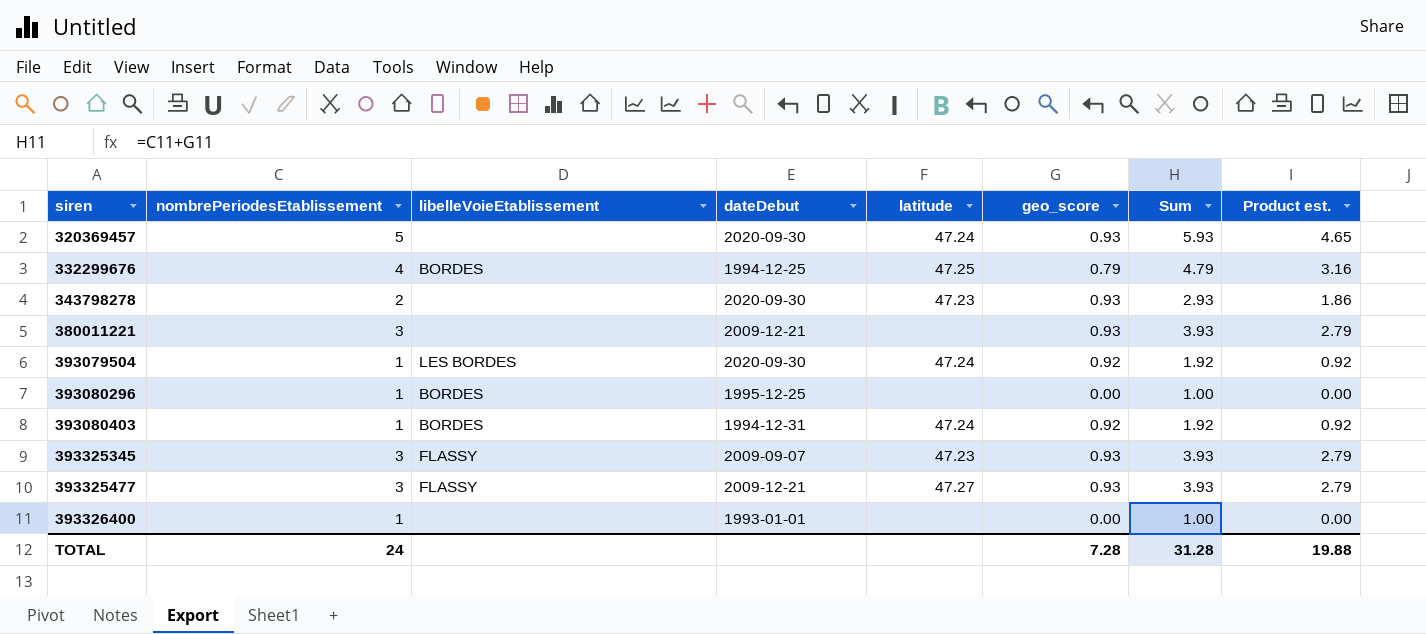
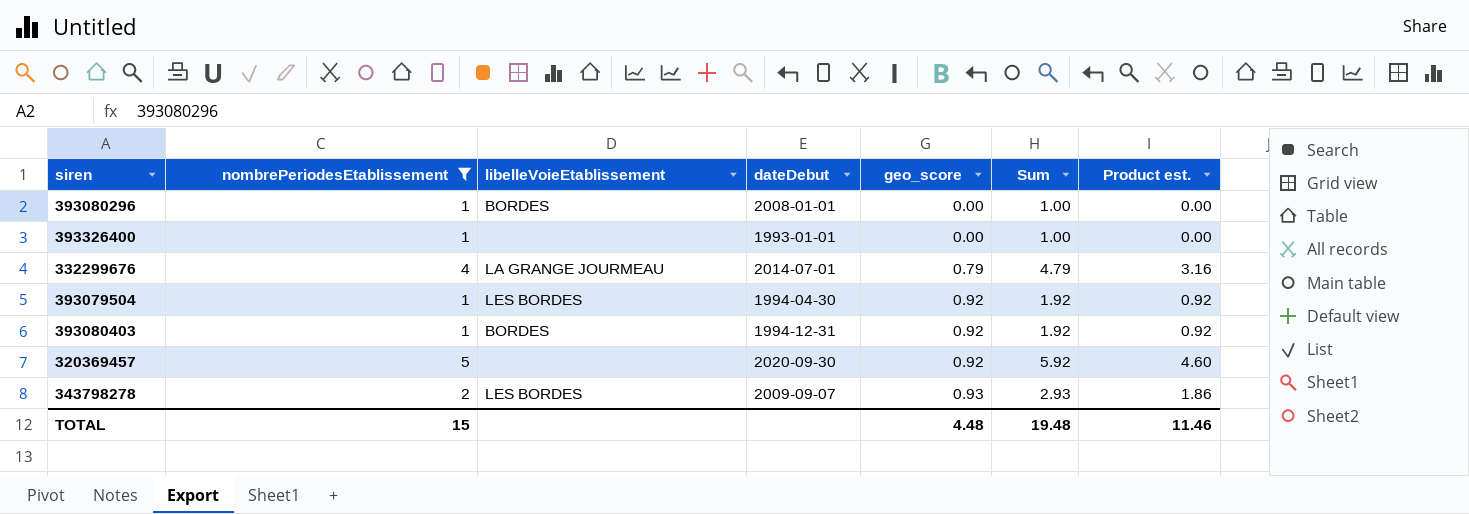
filter: none -> nombrePeriodesEtablissement != 3
row order: siren ascending -> geo_score ascending
column latitude | position: 5 -> none
393080296 | dateDebut: 1995-12-25 -> 2008-01-01
332299676 | libelleVoieEtablissement: BORDES -> LA GRANGE JOURMEAU
332299676 | dateDebut: 1994-12-25 -> 2014-07-01
393079504 | dateDebut: 2020-09-30 -> 1994-04-30
320369457 | geo_score: 0.93 -> 0.92
320369457 | Sum: 5.93 -> 5.92
320369457 | Product est.: 4.65 -> 4.60
343798278 | libelleVoieEtablissement: none -> LES BORDES
343798278 | dateDebut: 2020-09-30 -> 2009-09-07
TOTAL | nombrePeriodesEtablissement: 24 -> 15
TOTAL | geo_score: 7.28 -> 4.48
TOTAL | Sum: 31.28 -> 19.48
TOTAL | Product est.: 19.88 -> 11.46

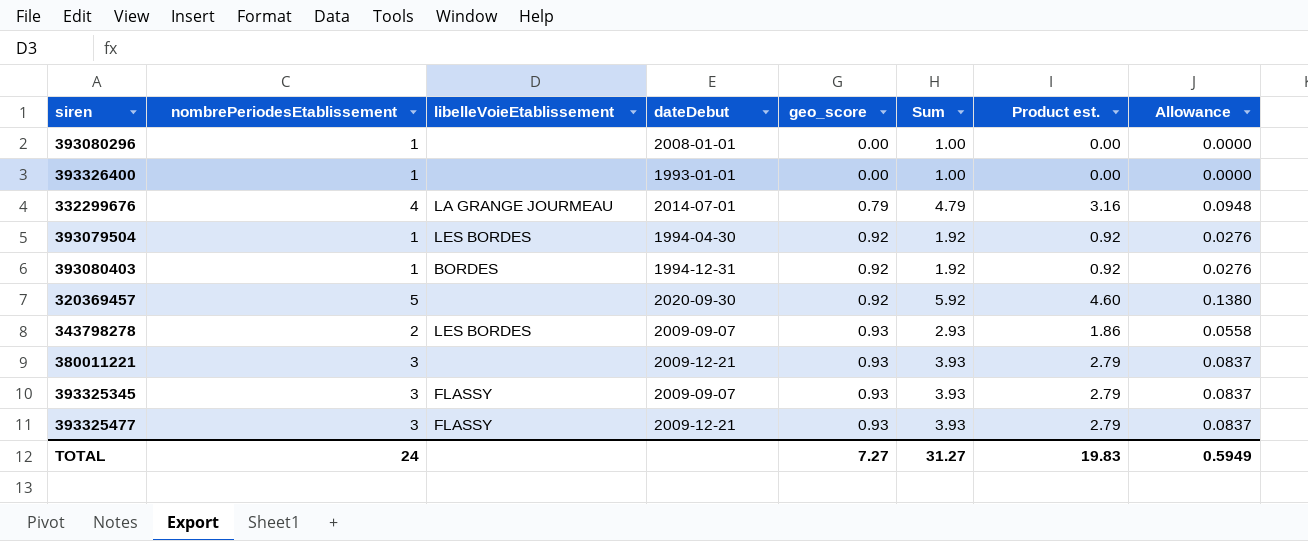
filter: nombrePeriodesEtablissement != 3 -> none
column Allowance | formula: none -> [Product est.] * 0.03
393080296 | libelleVoieEtablissement: BORDES -> none
TOTAL | nombrePeriodesEtablissement: 15 -> 24
TOTAL | geo_score: 4.48 -> 7.27
TOTAL | Sum: 19.48 -> 31.27
TOTAL | Product est.: 11.46 -> 19.83

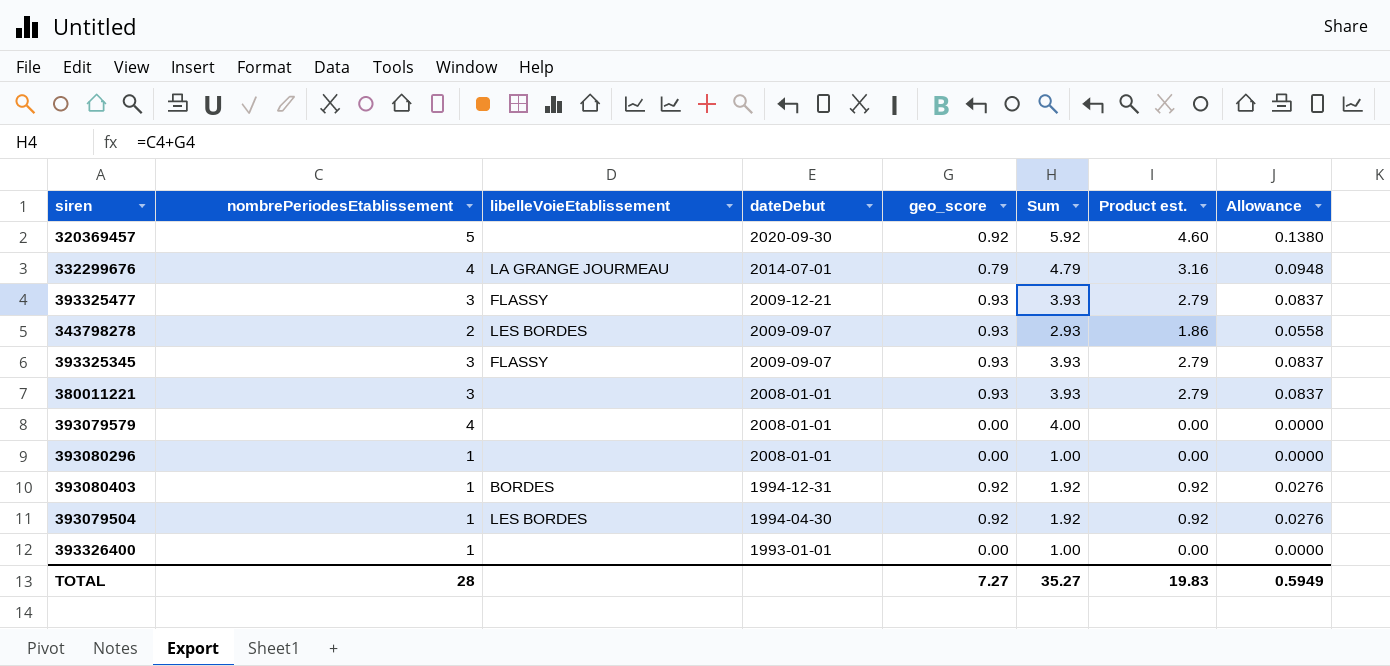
row order: geo_score ascending -> dateDebut descending
380011221 | dateDebut: 2009-12-21 -> 2008-01-01
row 393079579: none -> 4 | none | 2008-01-01 | 0.00 | 4.00 | 0.00 | 0.0000
TOTAL | nombrePeriodesEtablissement: 24 -> 28
TOTAL | Sum: 31.27 -> 35.27

